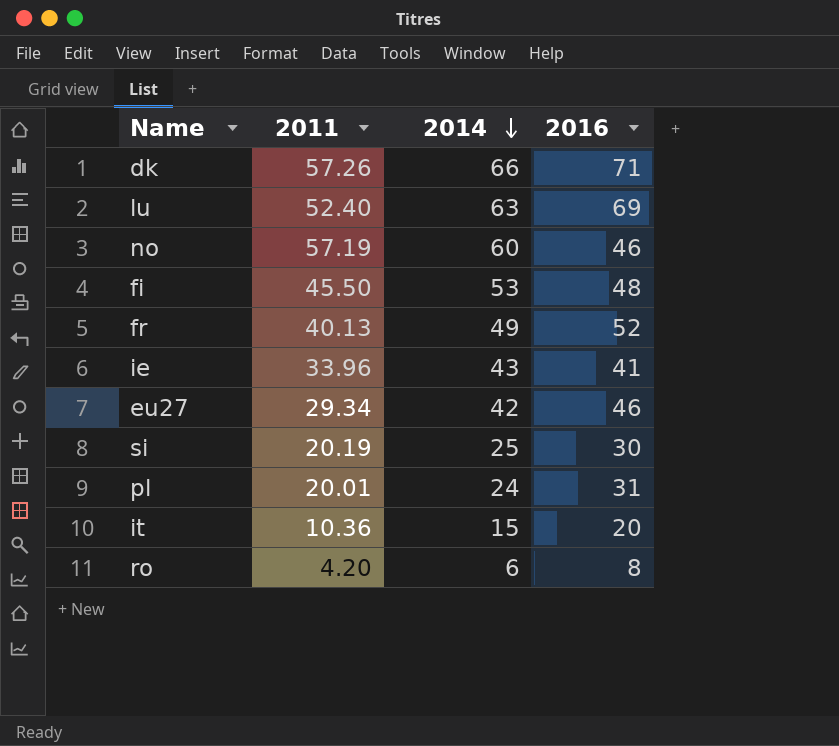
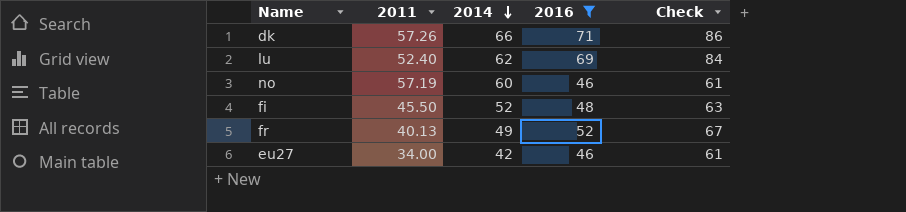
filter: none -> 2016 >= 46
column Check | formula: none -> [2016] + 15
lu | 2014: 63 -> 62
fi | 2014: 53 -> 52
eu27 | 2011: 29.34 -> 34.00

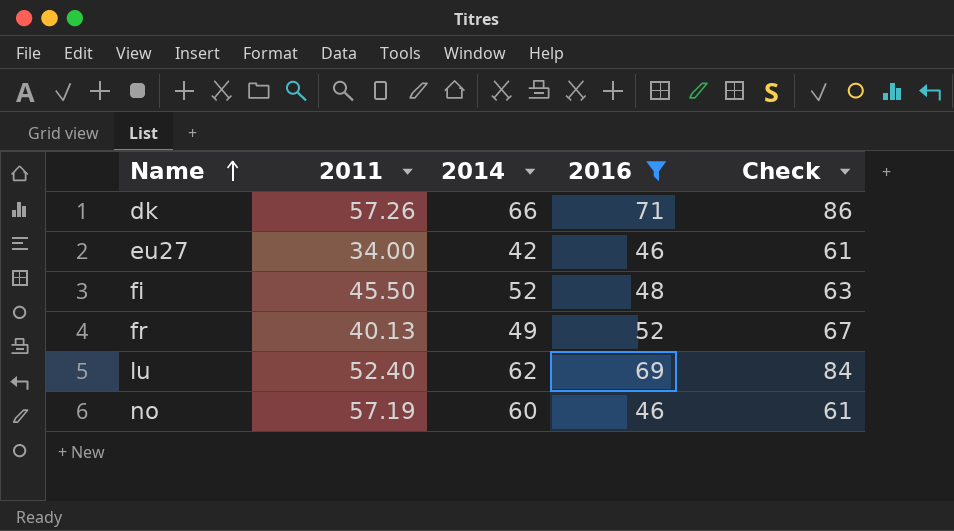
row order: 2014 descending -> Name ascending

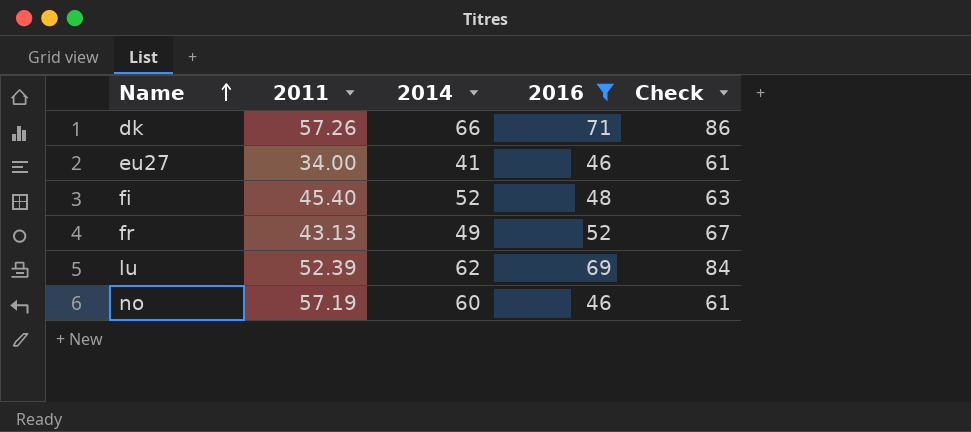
eu27 | 2014: 42 -> 41
fi | 2011: 45.50 -> 45.40
fr | 2011: 40.13 -> 43.13
lu | 2011: 52.40 -> 52.39

